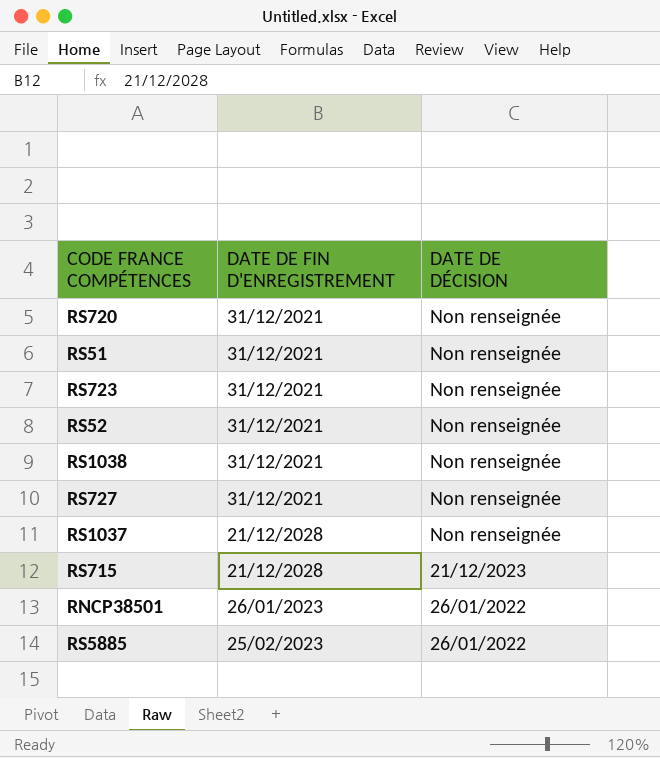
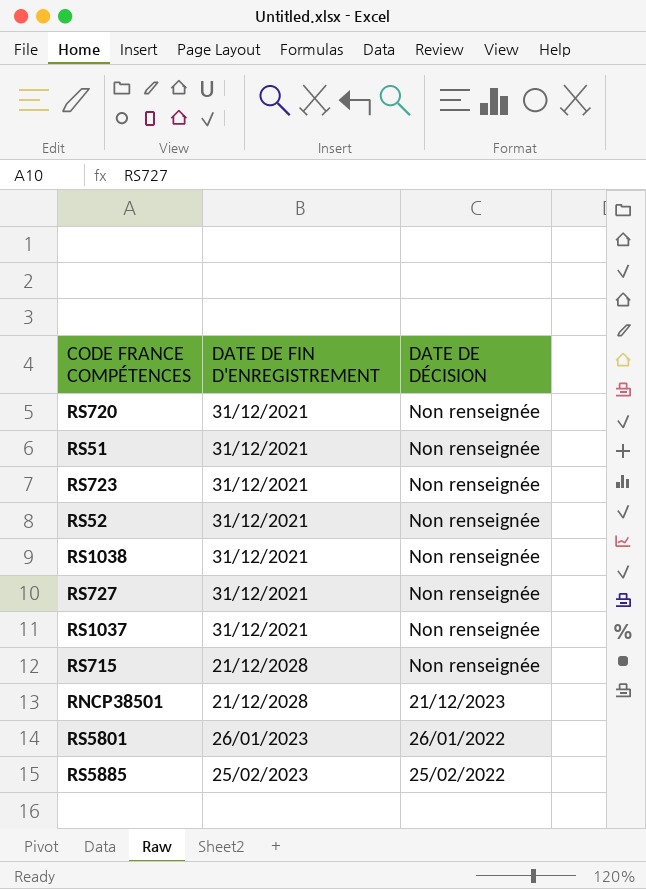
RS1037 | DATE DE FIN D'ENREGISTREMENT: 21/12/2028 -> 31/12/2021
RS715 | DATE DE DÉCISION: 21/12/2023 -> Non renseignée
RNCP38501 | DATE DE FIN D'ENREGISTREMENT: 26/01/2023 -> 21/12/2028
RNCP38501 | DATE DE DÉCISION: 26/01/2022 -> 21/12/2023
row RS5801: none -> 26/01/2023 | 26/01/2022
RS5885 | DATE DE DÉCISION: 26/01/2022 -> 25/02/2022

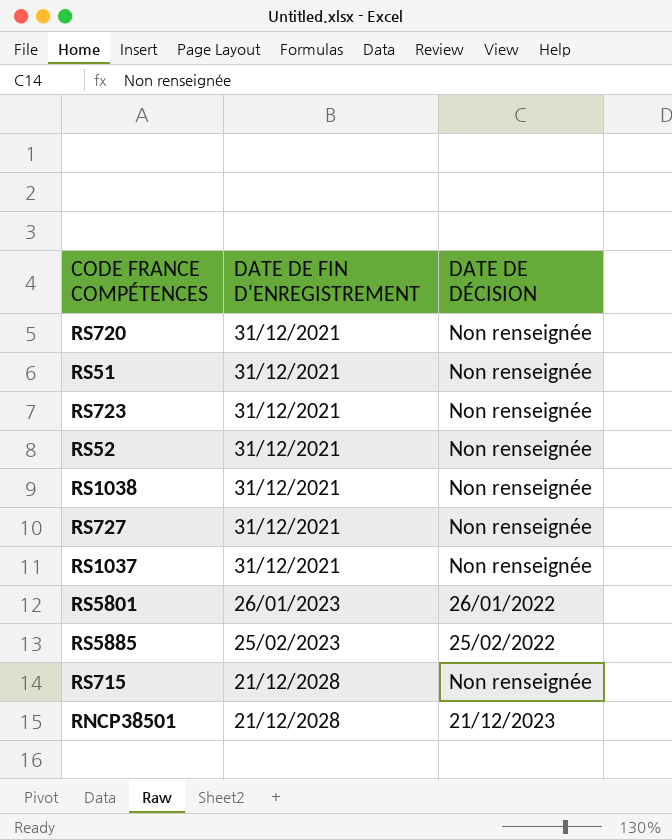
row order: none -> DATE DE FIN D'ENREGISTREMENT ascending

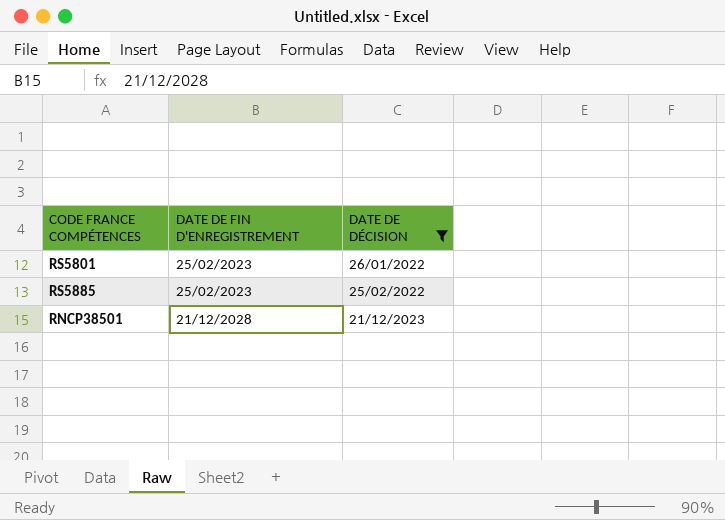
filter: none -> DATE DE DÉCISION != Non renseignée
RS5801 | DATE DE FIN D'ENREGISTREMENT: 26/01/2023 -> 25/02/2023

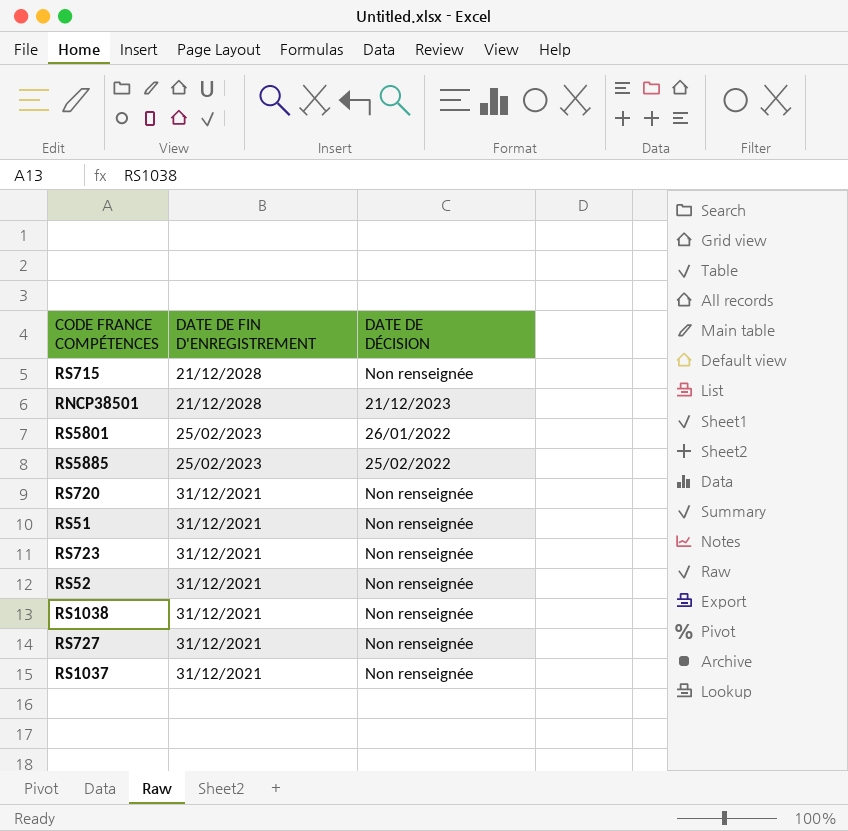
filter: DATE DE DÉCISION != Non renseignée -> none
row order: DATE DE FIN D'ENREGISTREMENT ascending -> DATE DE FIN D'ENREGISTREMENT descending

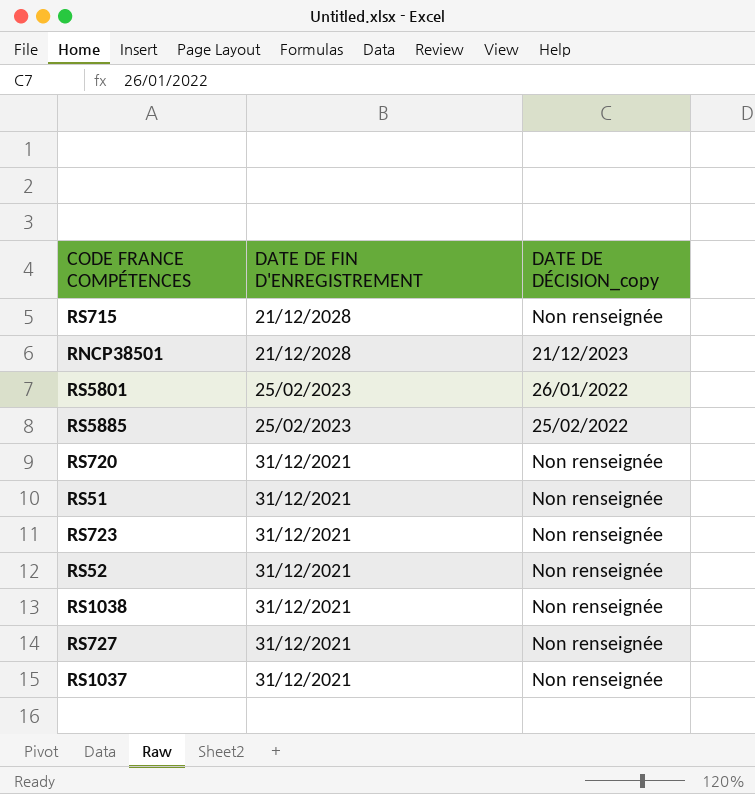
column name: DATE DE DÉCISION -> DATE DE DÉCISION_copy

